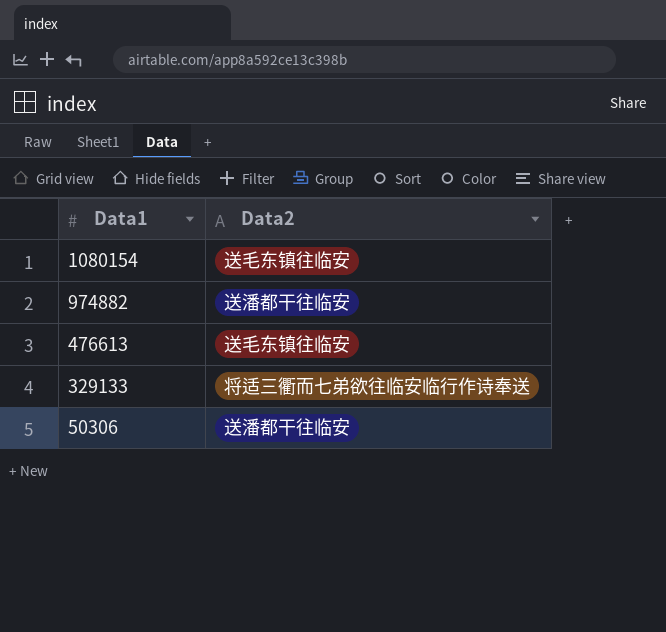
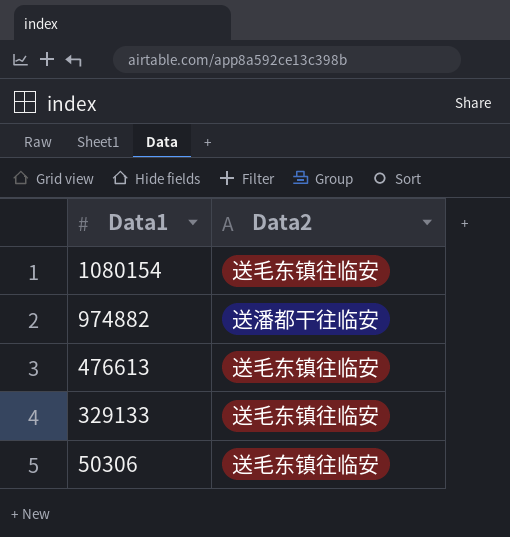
329133 | Data2: 将适三衢而七弟欲往临安临行作诗奉送 -> 送毛东镇往临安
50306 | Data2: 送潘都干往临安 -> 送毛东镇往临安

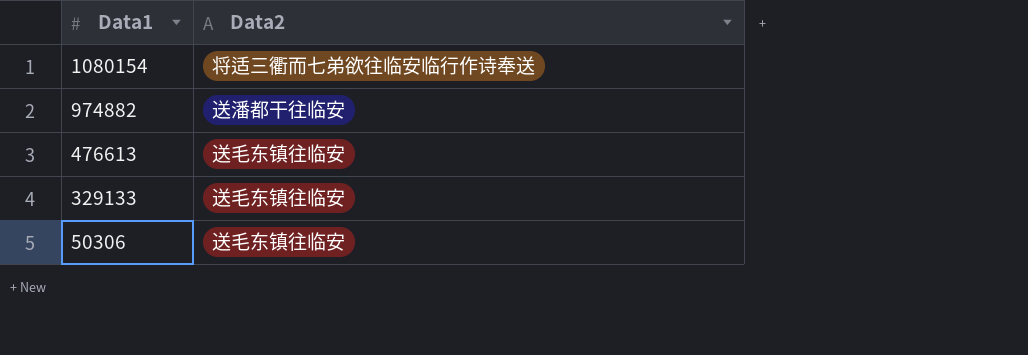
1080154 | Data2: 送毛东镇往临安 -> 将适三衢而七弟欲往临安临行作诗奉送

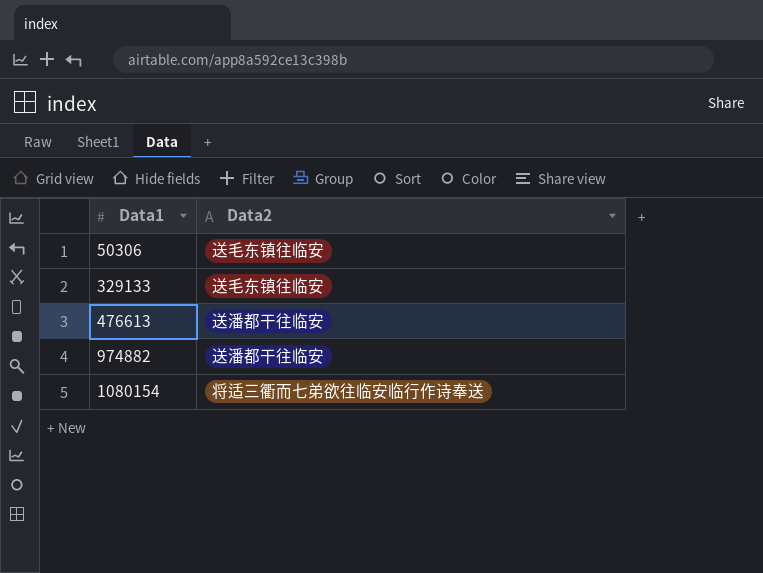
row order: Data1 descending -> Data1 ascending
476613 | Data2: 送毛东镇往临安 -> 送潘都干往临安

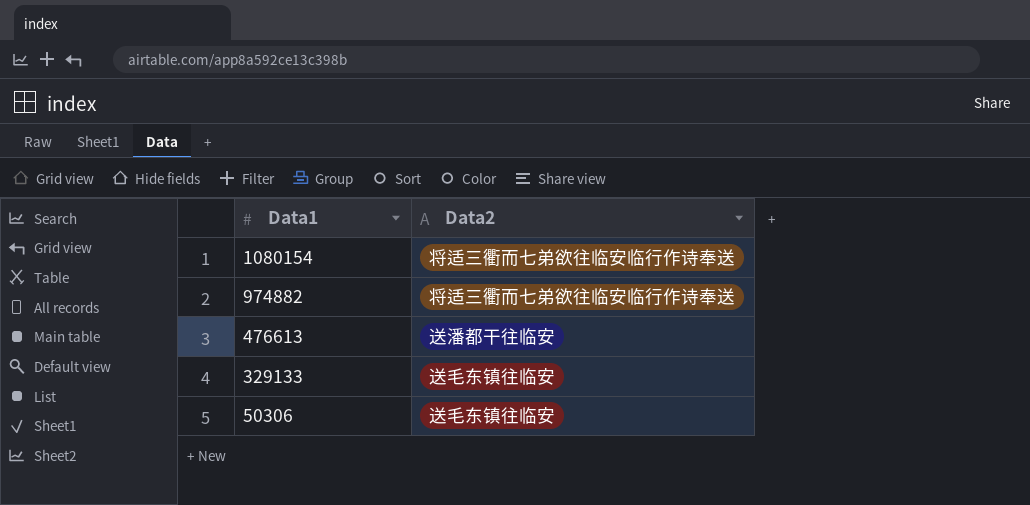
row order: Data1 ascending -> Data1 descending
974882 | Data2: 送潘都干往临安 -> 将适三衢而七弟欲往临安临行作诗奉送

